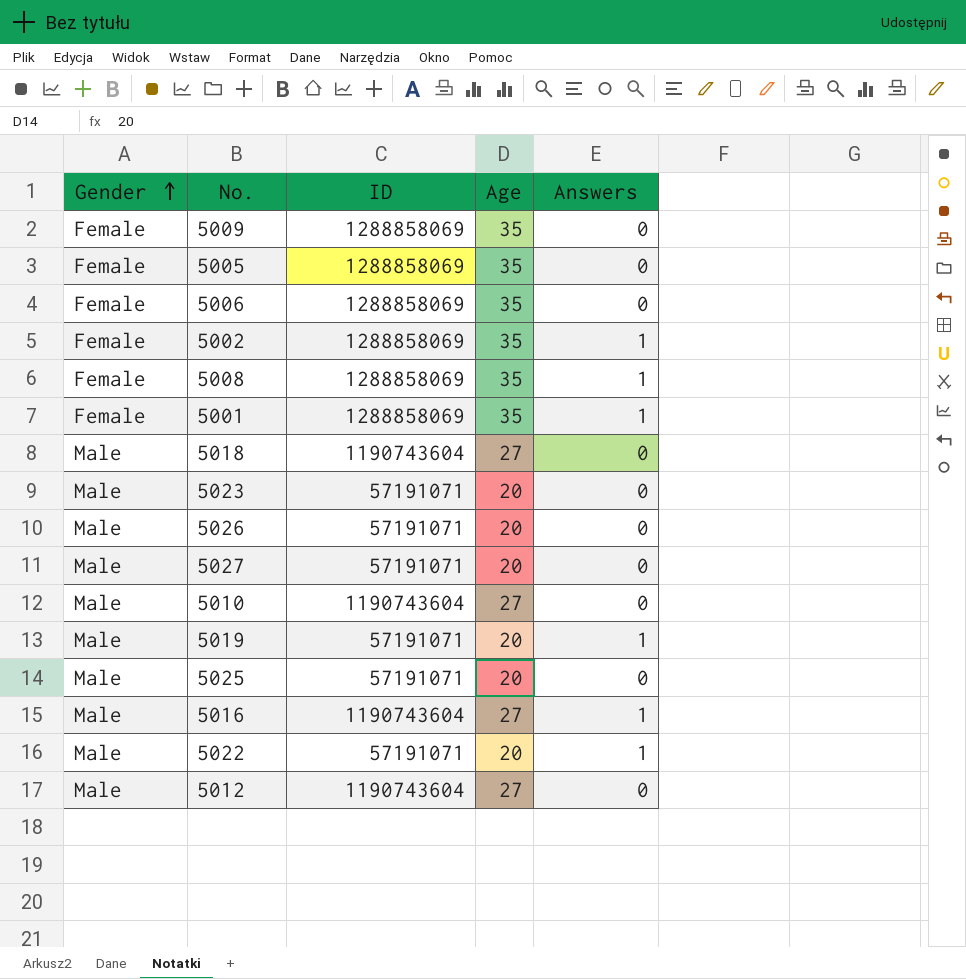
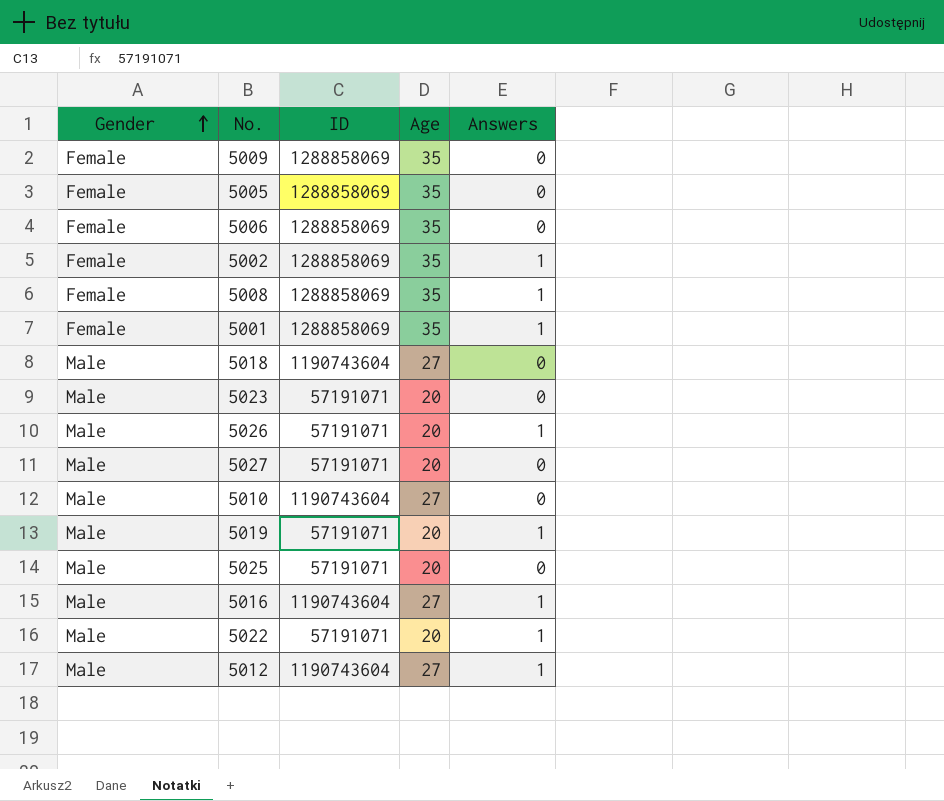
5026 | Answers: 0 -> 1
5012 | Answers: 0 -> 1

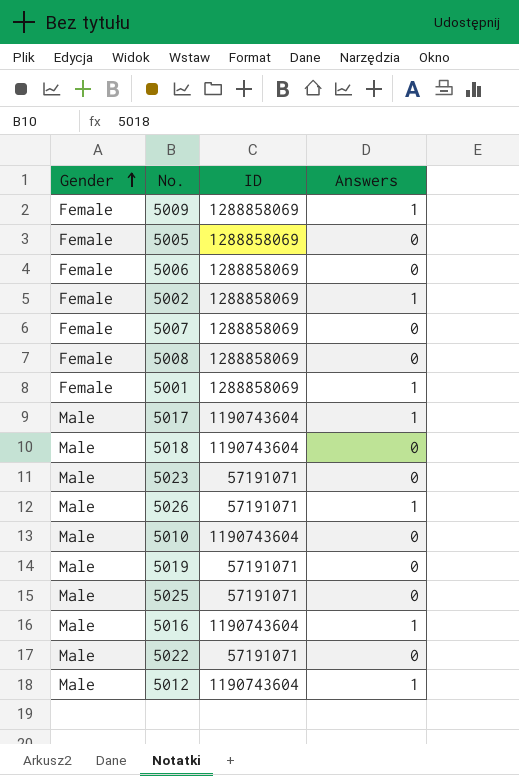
column Age | position: 4 -> none
row 5027: Male | 57191071 | 20 | 0 -> none
5009 | Answers: 0 -> 1
row 5007: none -> Female | 1288858069 | 0
5008 | Answers: 1 -> 0
row 5017: none -> Male | 1190743604 | 1
5019 | Answers: 1 -> 0
5022 | Answers: 1 -> 0

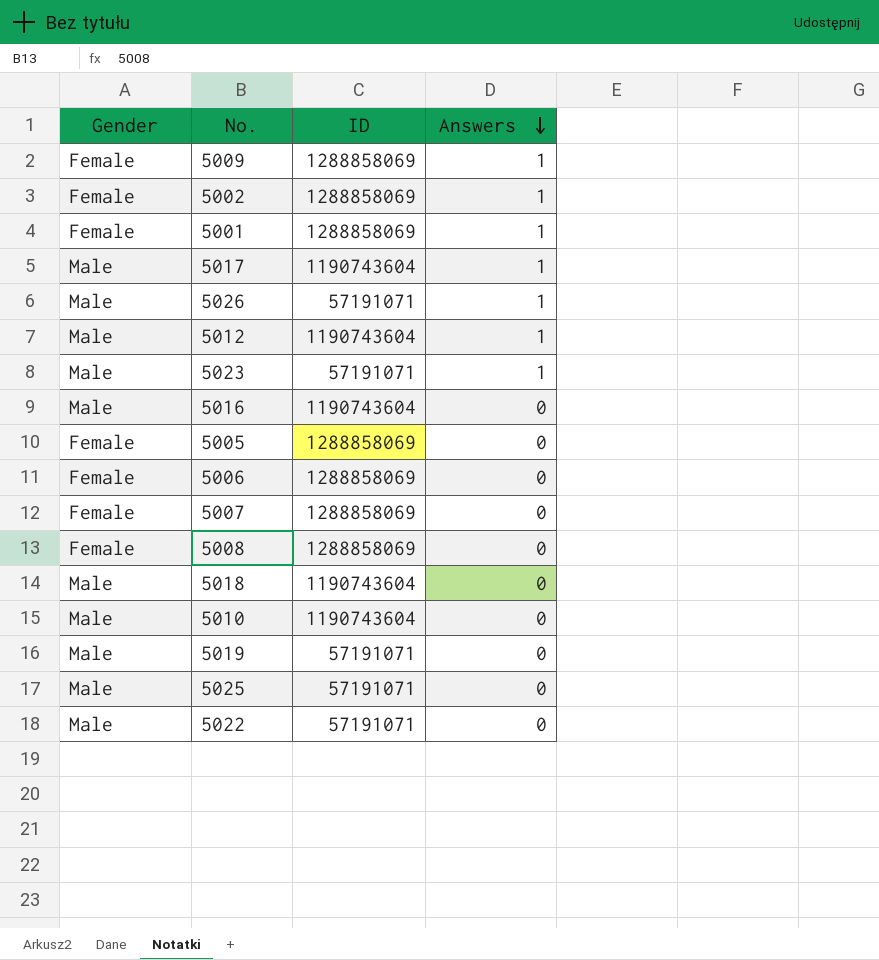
row order: Gender ascending -> Answers descending
5023 | Answers: 0 -> 1
5016 | Answers: 1 -> 0

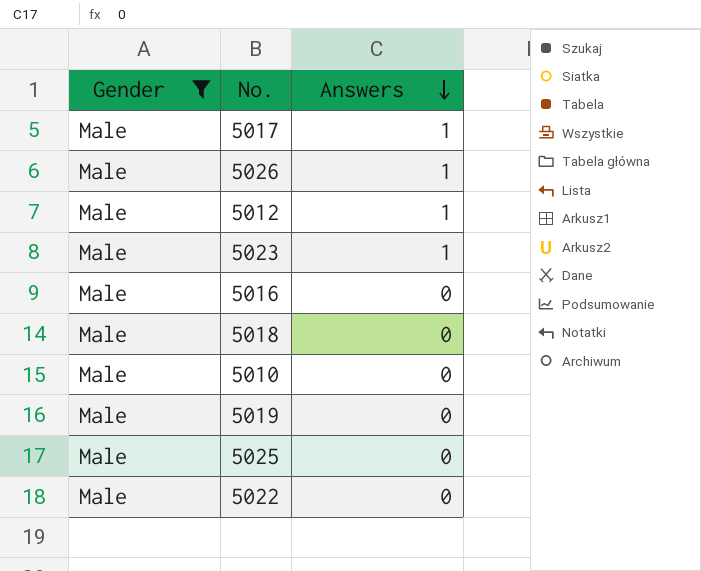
filter: none -> Gender = Male
column ID | position: 3 -> none

